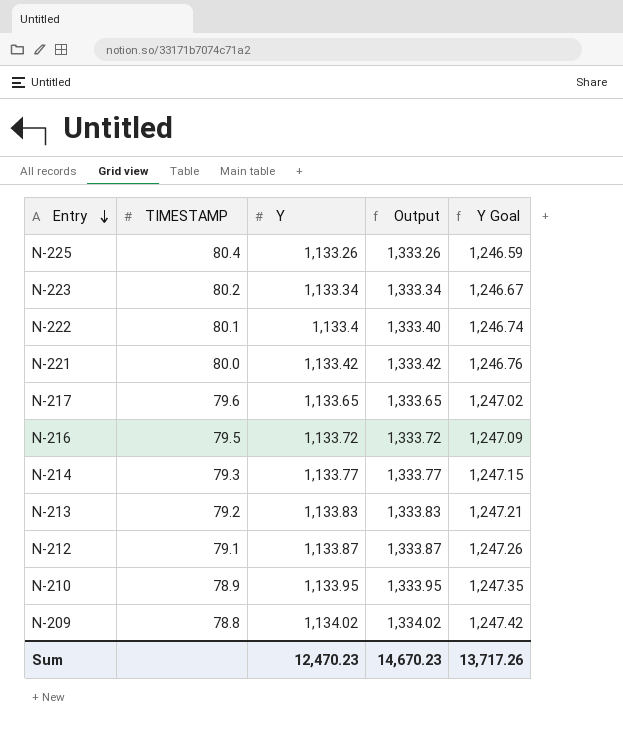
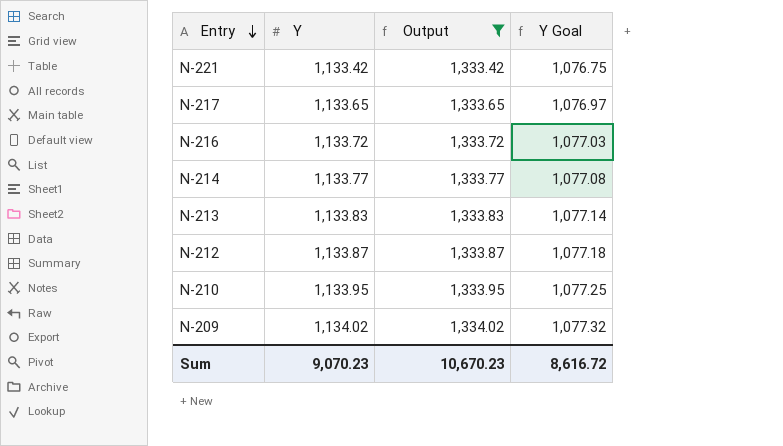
filter: none -> Output >= 1,333.42
column TIMESTAMP | position: 2 -> none
column Y Goal | formula: [Y] * 1.1 -> [Y] * 0.95
Sum | Y: 12,470.23 -> 9,070.23
Sum | Output: 14,670.23 -> 10,670.23
Sum | Y Goal: 13,717.26 -> 8,616.72

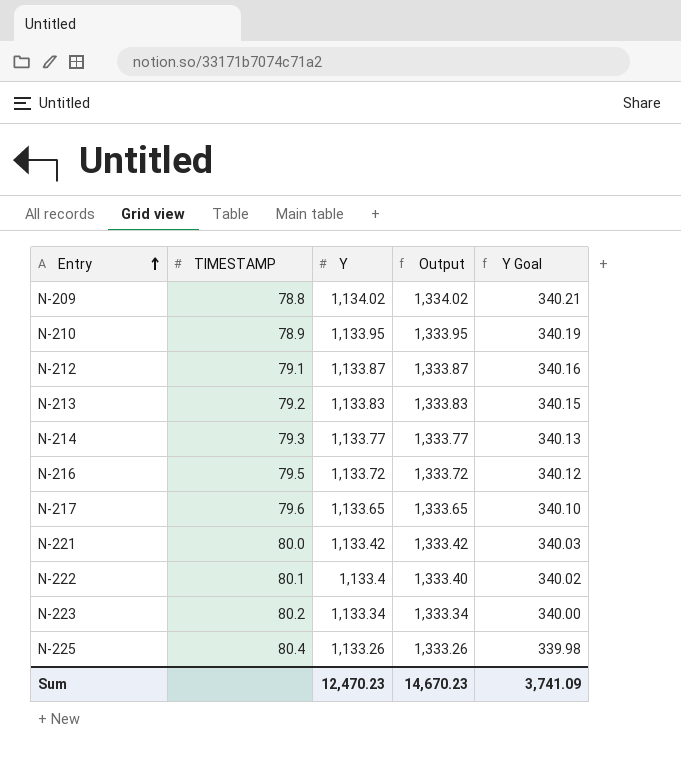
filter: Output >= 1,333.42 -> none
row order: Entry descending -> Entry ascending
column TIMESTAMP | position: none -> 2
column Y Goal | formula: [Y] * 0.95 -> [Y] * 0.3
Sum | Y: 9,070.23 -> 12,470.23
Sum | Output: 10,670.23 -> 14,670.23
Sum | Y Goal: 8,616.72 -> 3,741.09

